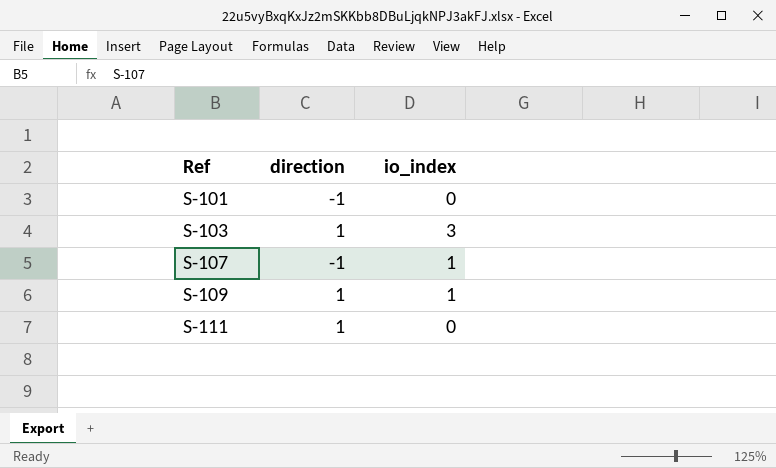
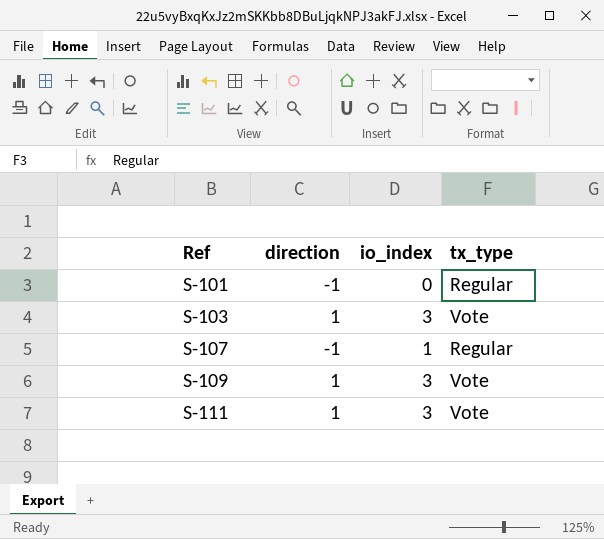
column tx_type | position: none -> 4
S-109 | io_index: 1 -> 3
S-111 | io_index: 0 -> 3

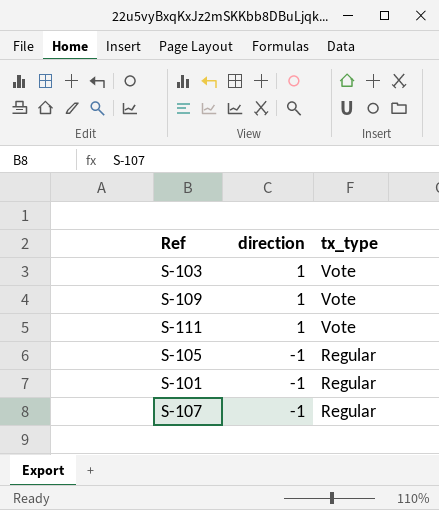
row order: Ref ascending -> direction descending
column io_index | position: 3 -> none
row S-105: none -> -1 | Regular

